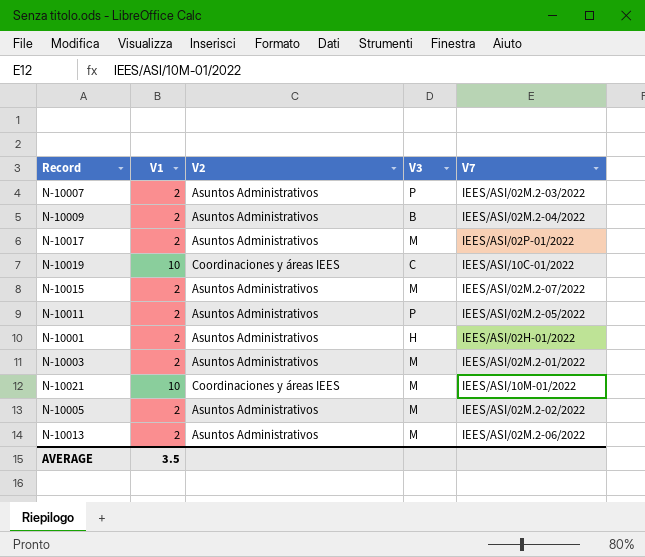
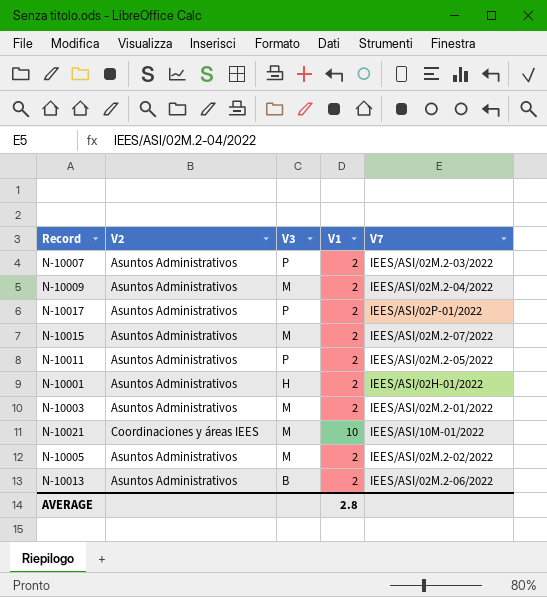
column V1 | position: 2 -> 4
row N-10019: 10 | Coordinaciones y áreas IEES | C | IEES/ASI/10C-01/2022 -> none
N-10009 | V3: B -> M
N-10017 | V3: M -> P
N-10013 | V3: M -> B
AVERAGE | V1: 3.5 -> 2.8

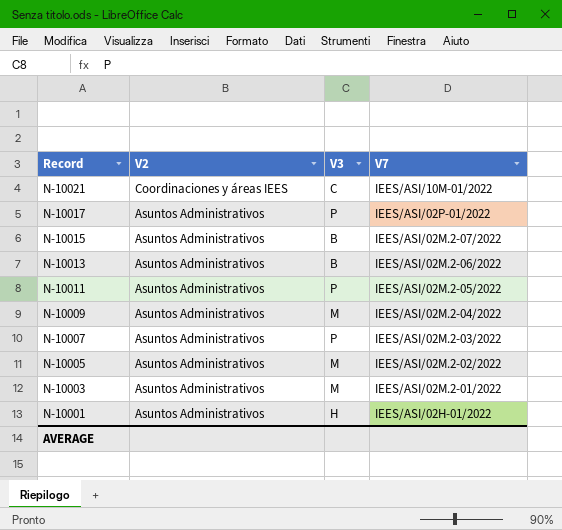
row order: none -> Record descending
column V1 | position: 4 -> none
N-10021 | V3: M -> C
N-10015 | V3: M -> B

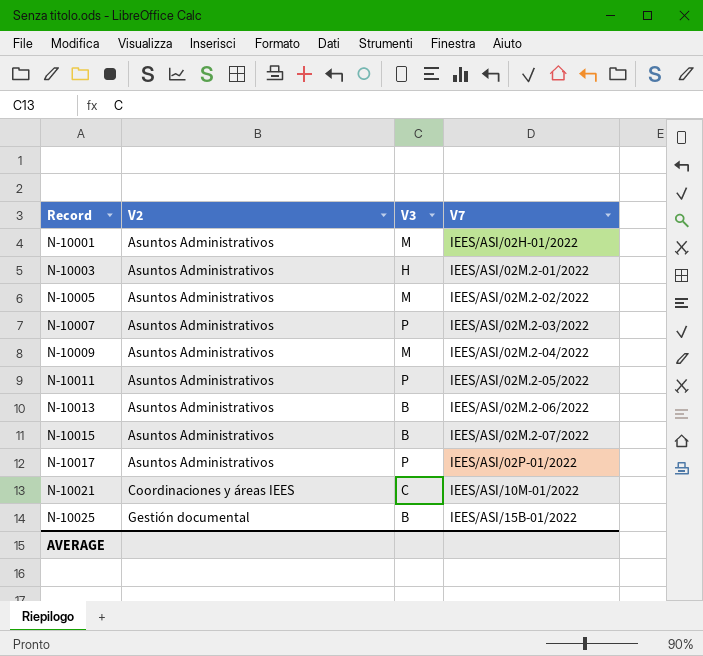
row order: Record descending -> Record ascending
N-10001 | V3: H -> M
N-10003 | V3: M -> H
row N-10025: none -> Gestión documental | B | IEES/ASI/15B-01/2022

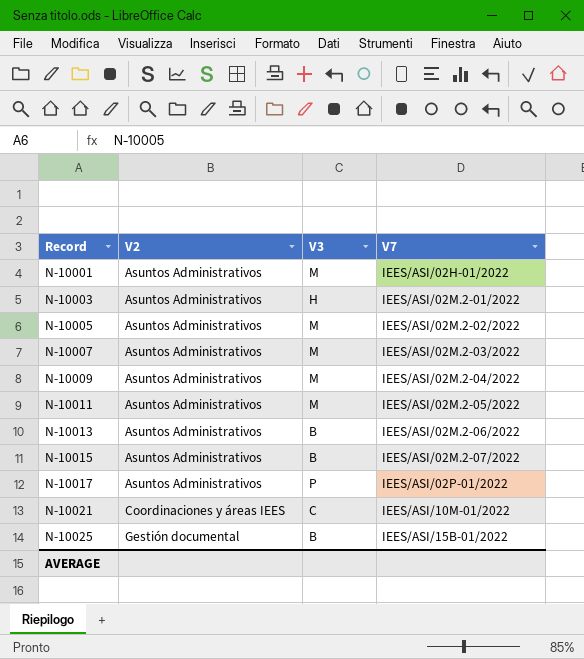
N-10007 | V3: P -> M
N-10011 | V3: P -> M

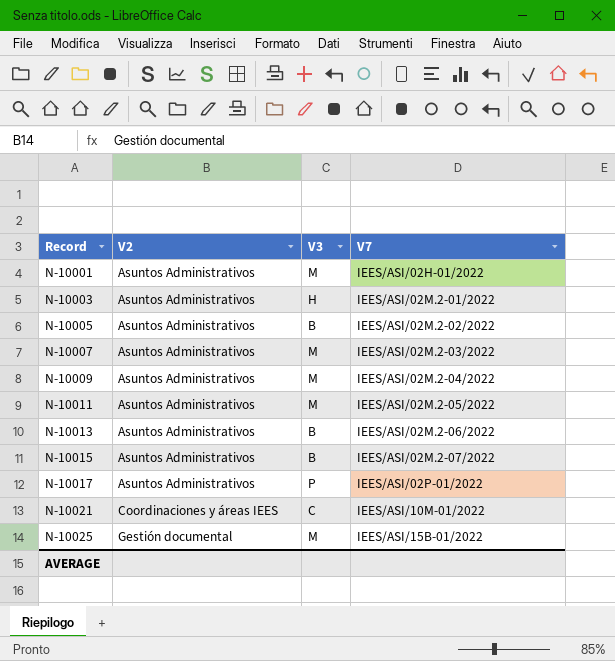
N-10005 | V3: M -> B
N-10025 | V3: B -> M

